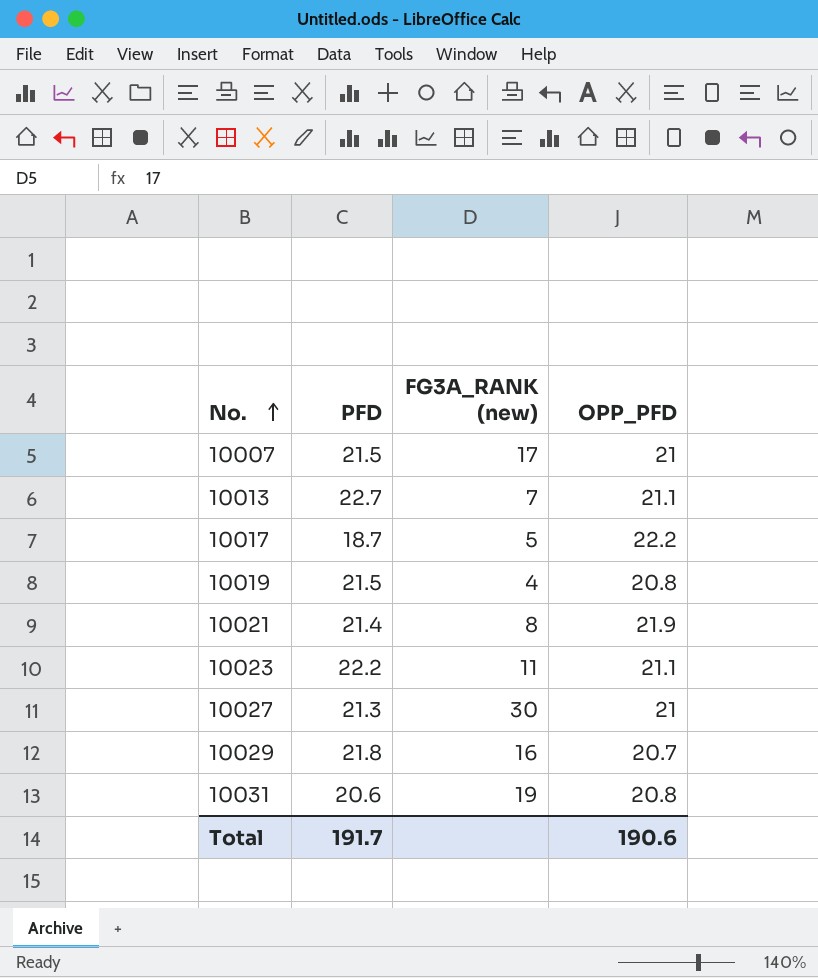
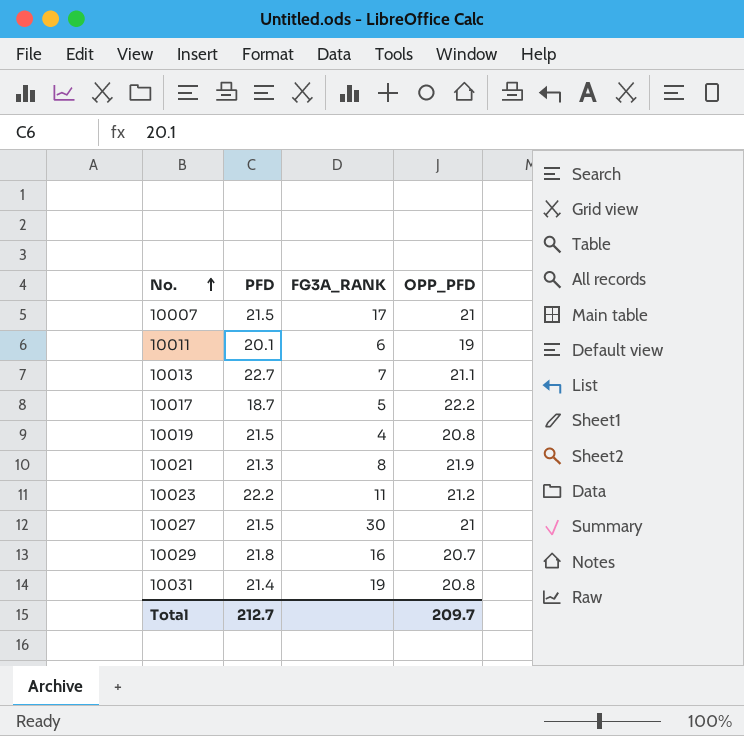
column name: FG3A_RANK (new) -> FG3A_RANK
row 10011: none -> 20.1 | 6 | 19
10021 | PFD: 21.4 -> 21.3
10023 | OPP_PFD: 21.1 -> 21.2
10027 | PFD: 21.3 -> 21.5
10031 | PFD: 20.6 -> 21.4
Total | PFD: 191.7 -> 212.7
Total | OPP_PFD: 190.6 -> 209.7

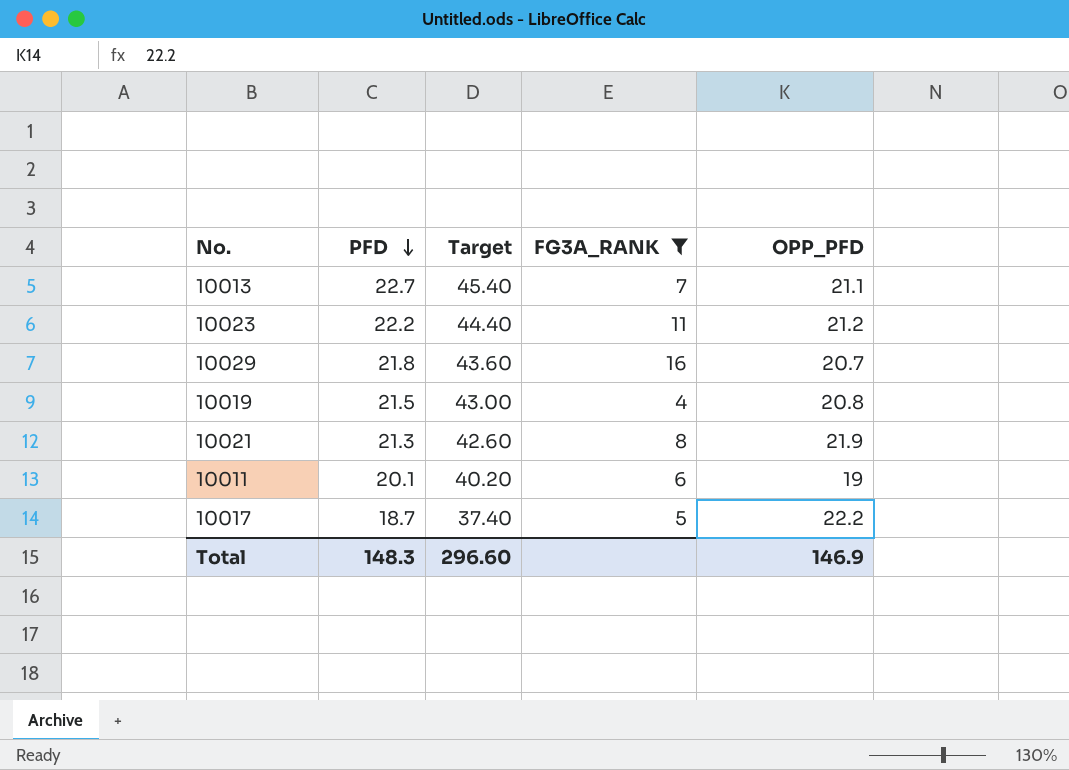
filter: none -> FG3A_RANK <= 16
row order: No. ascending -> PFD descending
column Target | formula: none -> [PFD] * 2
Total | PFD: 212.7 -> 148.3
Total | OPP_PFD: 209.7 -> 146.9

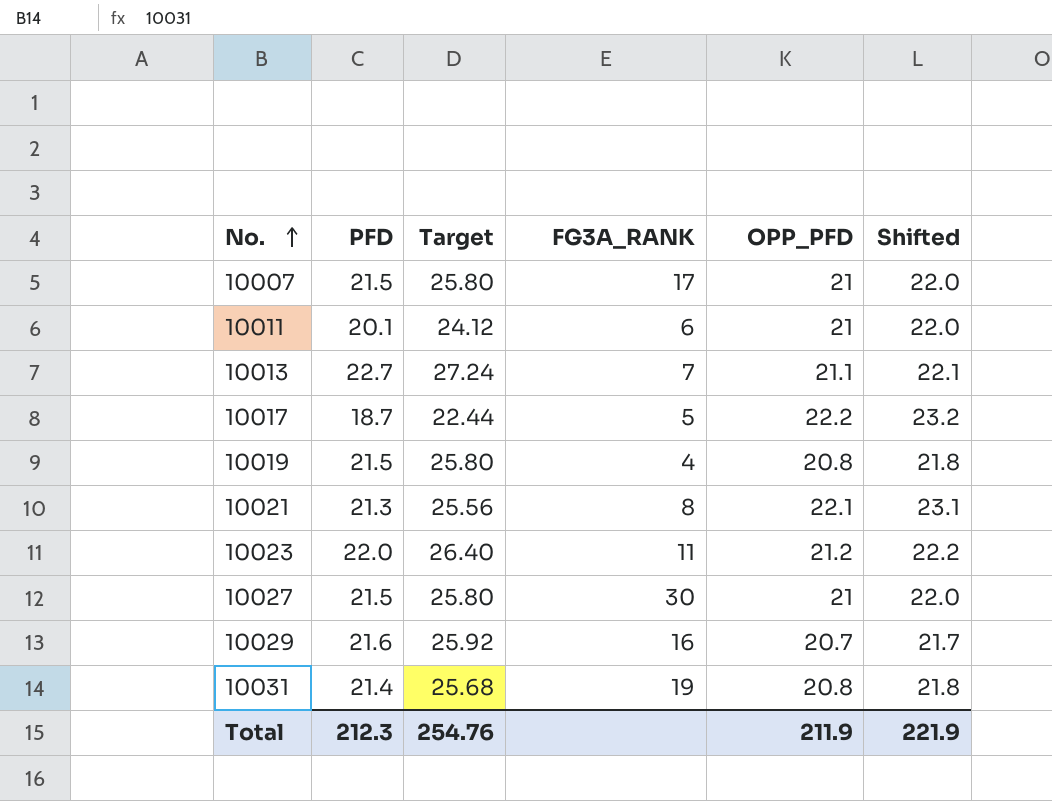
filter: FG3A_RANK <= 16 -> none
row order: PFD descending -> No. ascending
column Target | formula: [PFD] * 2 -> [PFD] * 1.2
column Shifted | formula: none -> [OPP_PFD] + 1
10011 | OPP_PFD: 19 -> 21
10021 | OPP_PFD: 21.9 -> 22.1
10023 | PFD: 22.2 -> 22.0
10029 | PFD: 21.8 -> 21.6
Total | PFD: 148.3 -> 212.3
Total | Target: 296.60 -> 254.76
Total | OPP_PFD: 146.9 -> 211.9

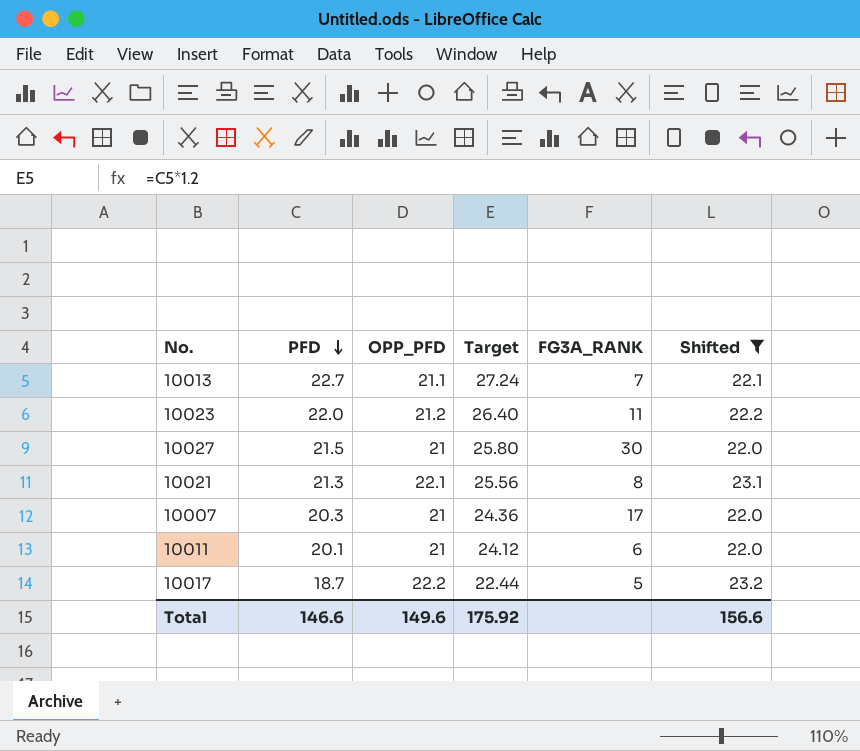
filter: none -> Shifted >= 22.0
row order: No. ascending -> PFD descending
column OPP_PFD | position: 5 -> 3
10007 | PFD: 21.5 -> 20.3
10007 | Target: 25.80 -> 24.36
Total | PFD: 212.3 -> 146.6
Total | OPP_PFD: 211.9 -> 149.6
Total | Target: 254.76 -> 175.92
Total | Shifted: 221.9 -> 156.6

